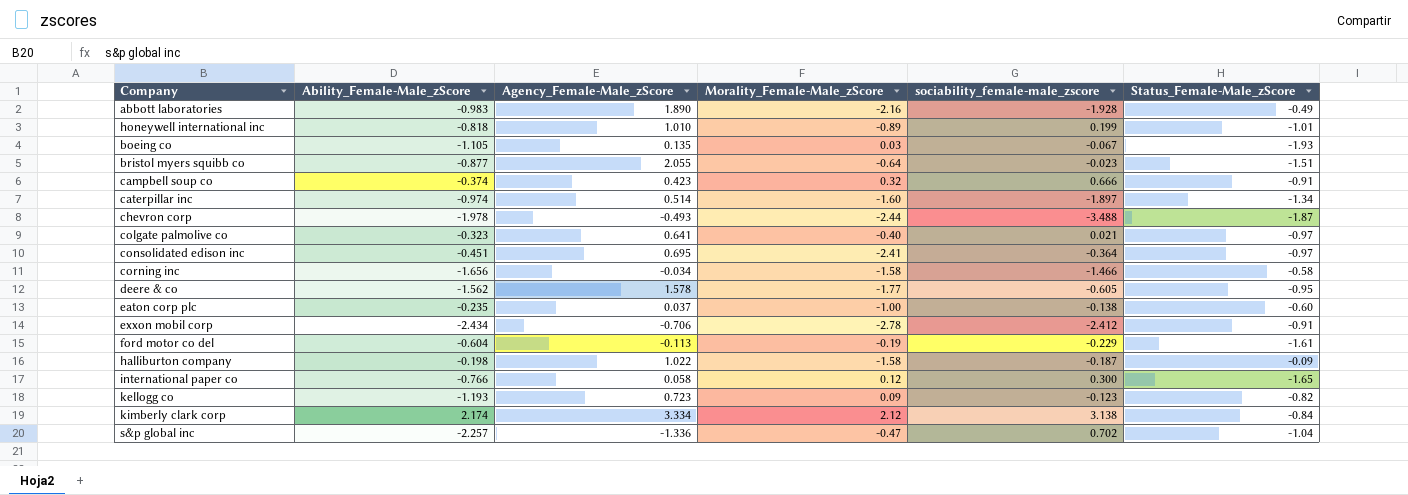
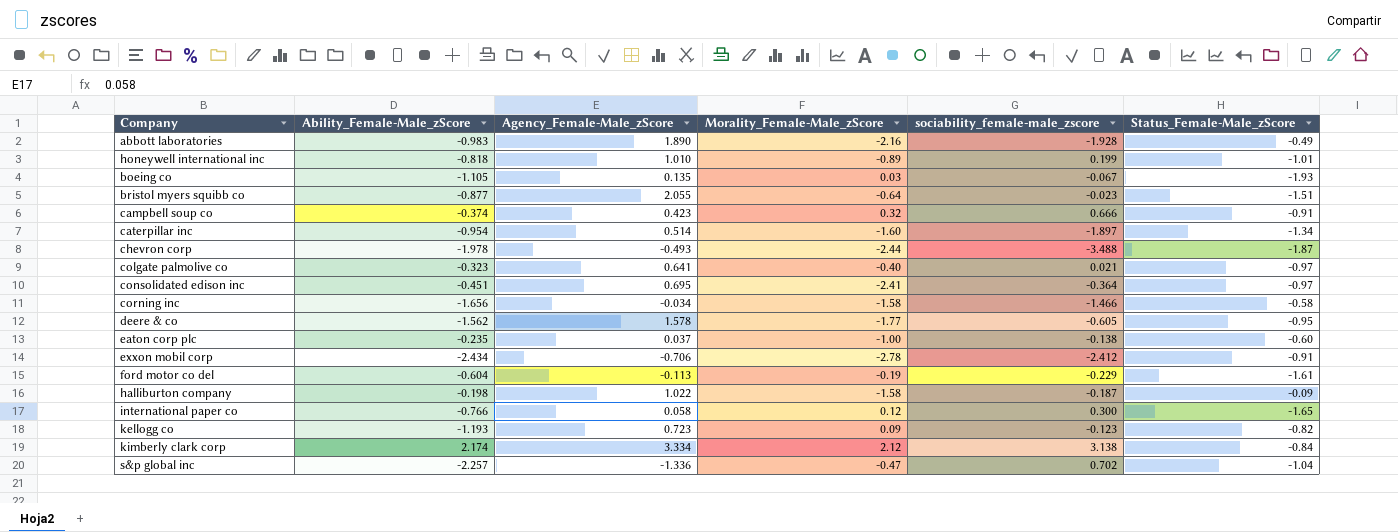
caterpillar inc | Ability_Female-Male_zScore: -0.974 -> -0.954

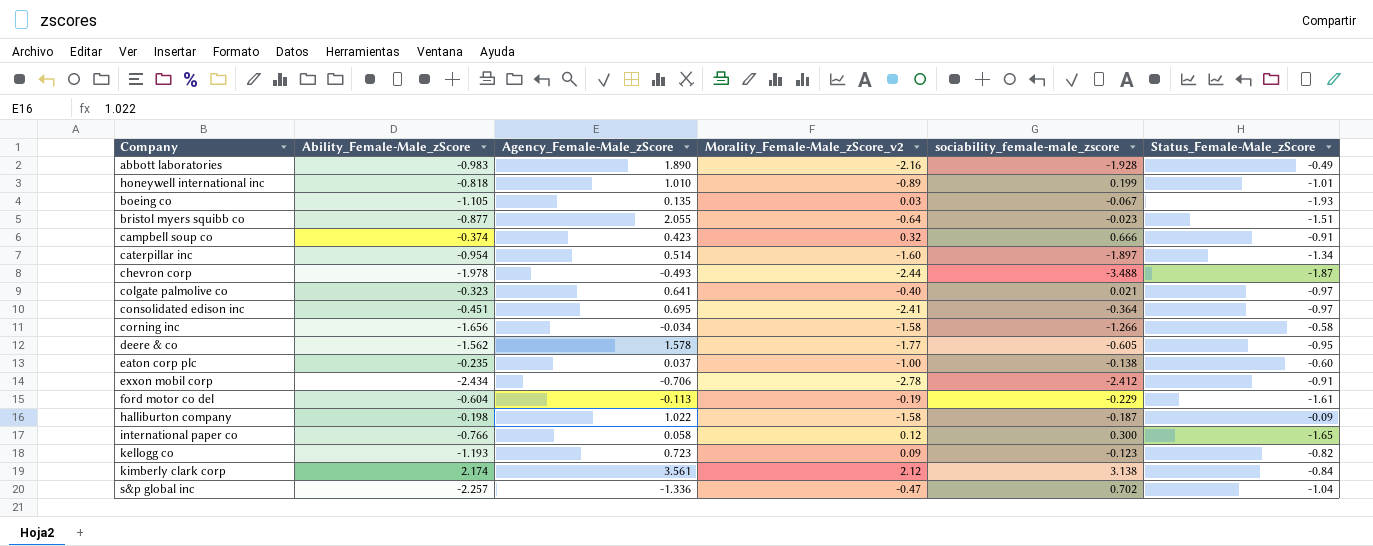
column name: Morality_Female-Male_zScore -> Morality_Female-Male_zScore_v2
corning inc | sociability_female-male_zscore: -1.466 -> -1.266
kimberly clark corp | Agency_Female-Male_zScore: 3.334 -> 3.561

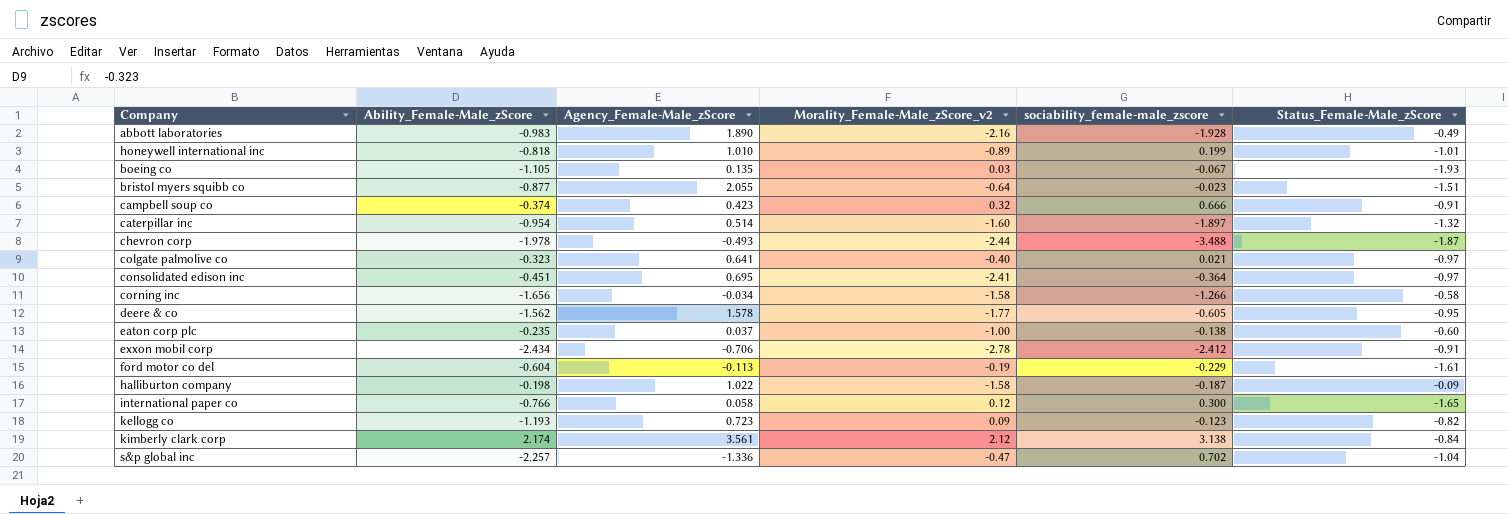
caterpillar inc | Status_Female-Male_zScore: -1.34 -> -1.32

